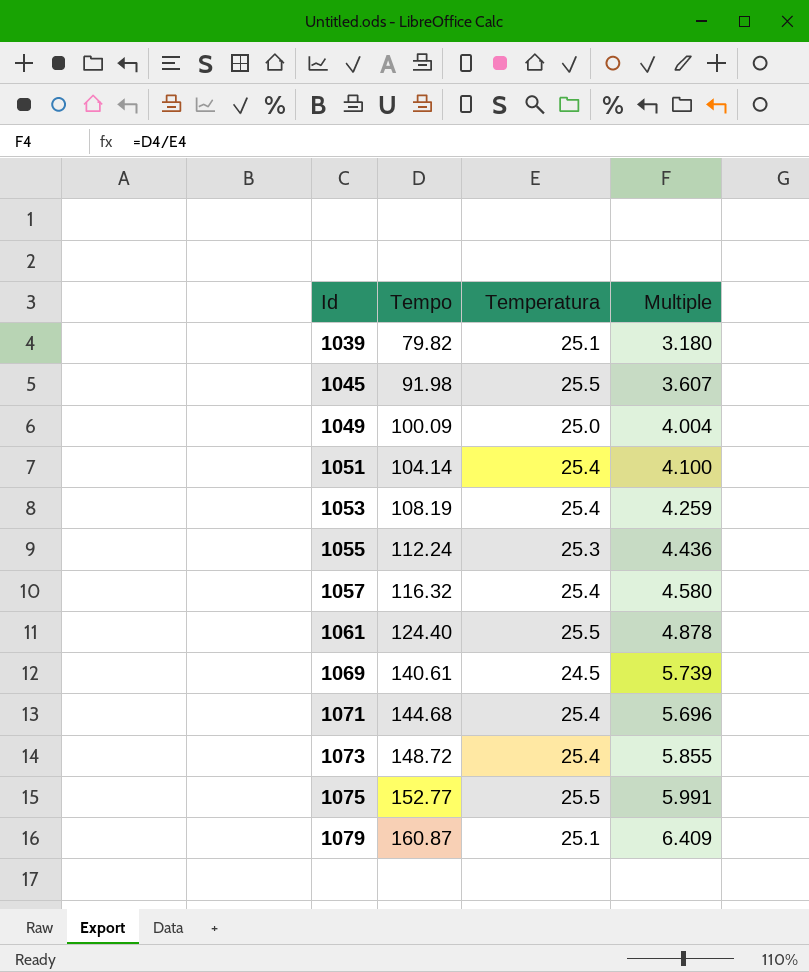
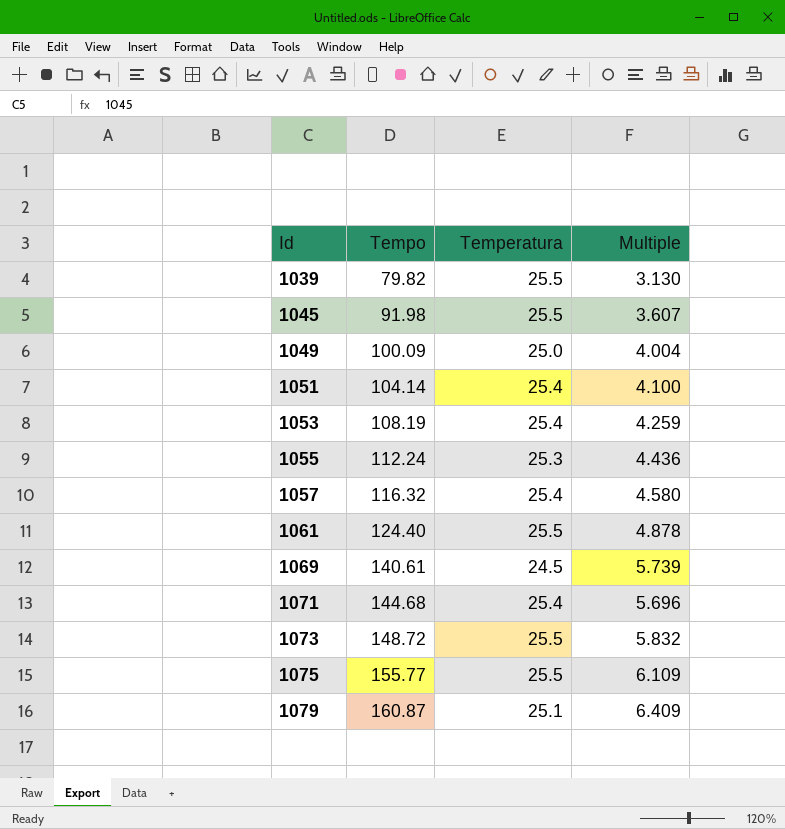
1039 | Temperatura: 25.1 -> 25.5
1039 | Multiple: 3.180 -> 3.130
1073 | Temperatura: 25.4 -> 25.5
1073 | Multiple: 5.855 -> 5.832
1075 | Tempo: 152.77 -> 155.77
1075 | Multiple: 5.991 -> 6.109

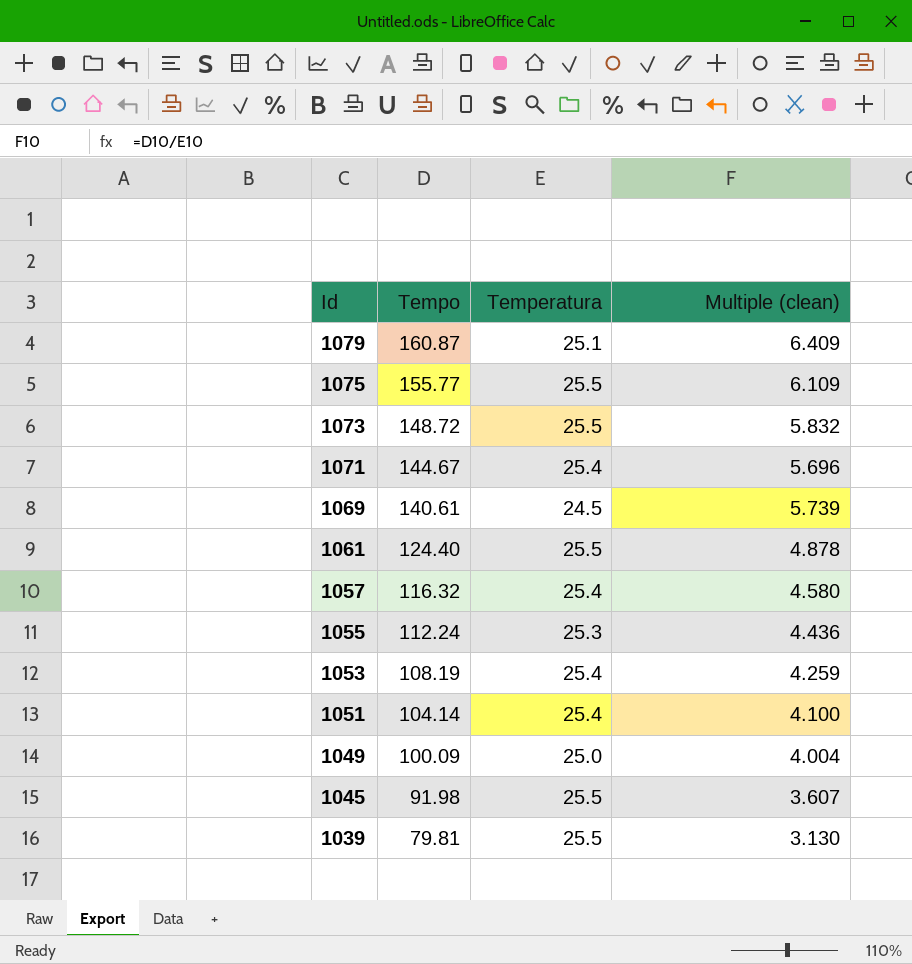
row order: Id ascending -> Id descending
column name: Multiple -> Multiple (clean)
1071 | Tempo: 144.68 -> 144.67
1039 | Tempo: 79.82 -> 79.81

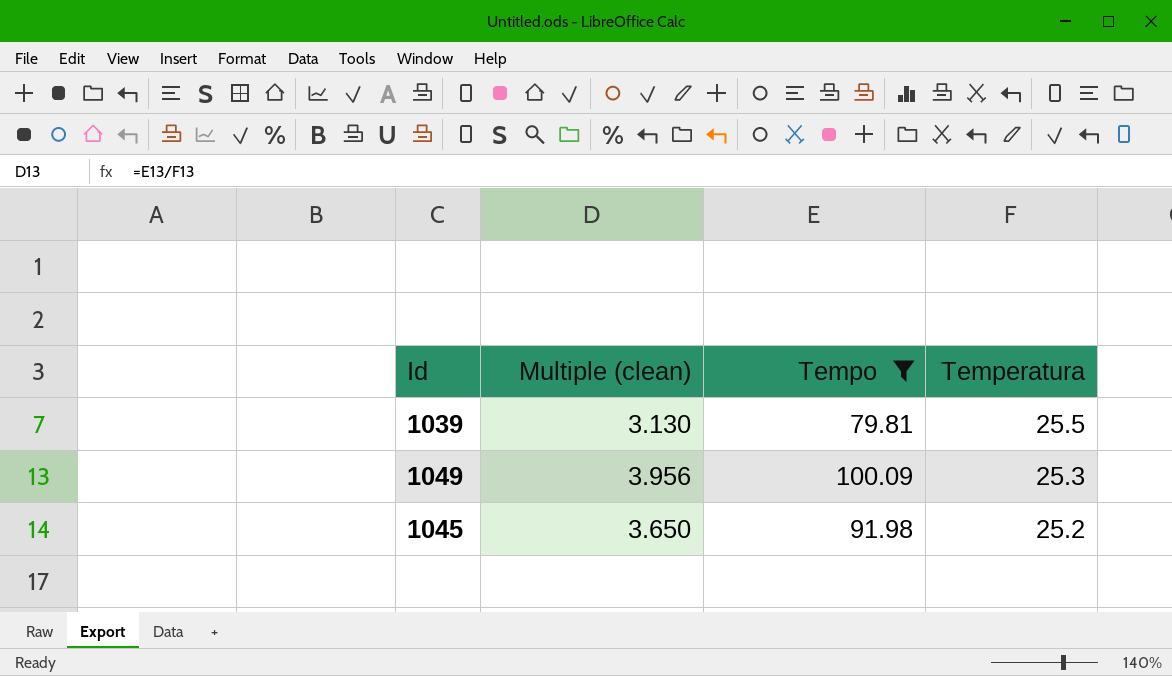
filter: none -> Tempo <= 100.09
row order: Id descending -> Temperatura descending
column Multiple (clean) | position: 4 -> 2
1049 | Multiple (clean): 4.004 -> 3.956
1049 | Temperatura: 25.0 -> 25.3
1045 | Multiple (clean): 3.607 -> 3.650
1045 | Temperatura: 25.5 -> 25.2

